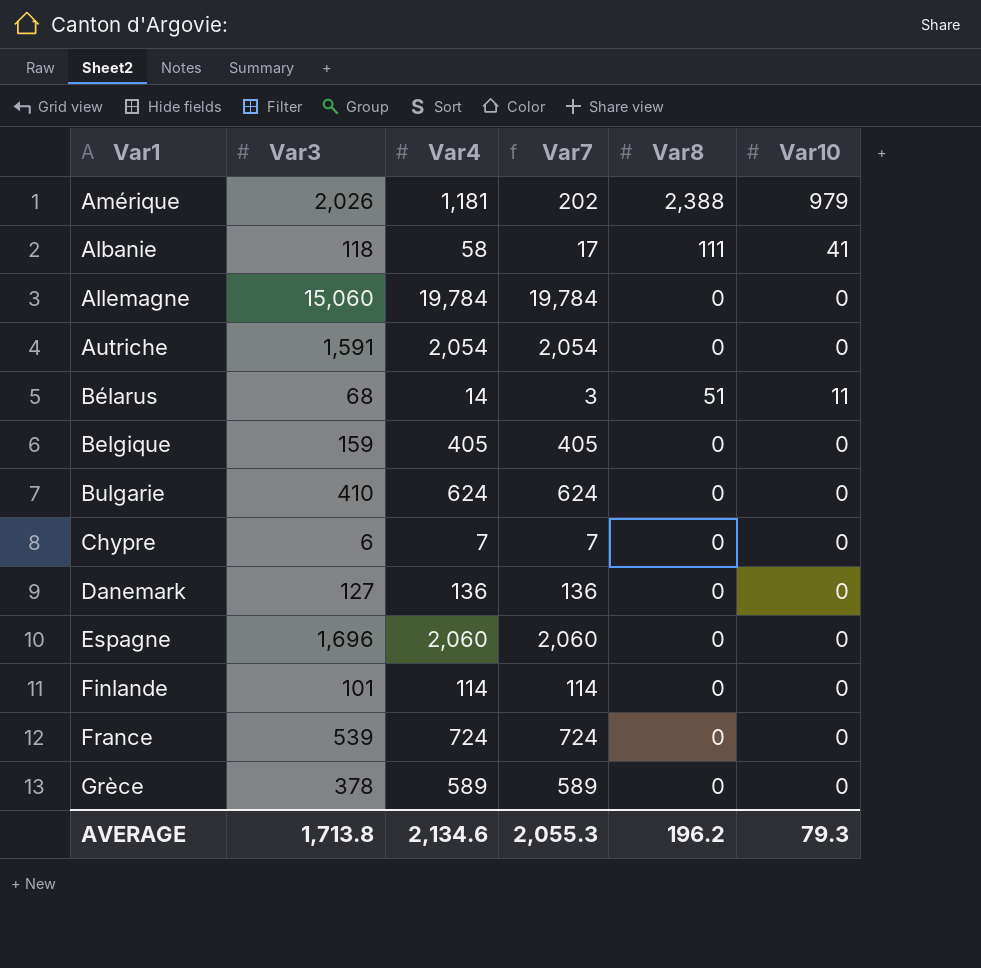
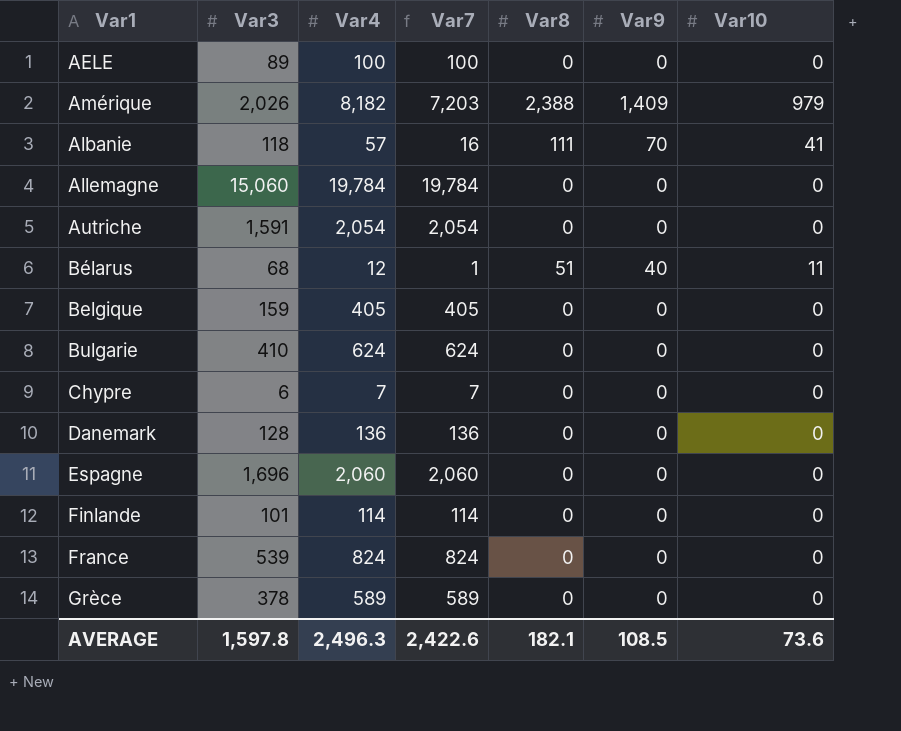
column Var9 | position: none -> 6
row AELE: none -> 89 | 100 | 100 | 0 | 0 | 0
Amérique | Var4: 1,181 -> 8,182
Amérique | Var7: 202 -> 7,203
Albanie | Var4: 58 -> 57
Albanie | Var7: 17 -> 16
Bélarus | Var4: 14 -> 12
Bélarus | Var7: 3 -> 1
Danemark | Var3: 127 -> 128
France | Var4: 724 -> 824
France | Var7: 724 -> 824
AVERAGE | Var3: 1,713.8 -> 1,597.8
AVERAGE | Var4: 2,134.6 -> 2,496.3
AVERAGE | Var7: 2,055.3 -> 2,422.6
AVERAGE | Var8: 196.2 -> 182.1
AVERAGE | Var10: 79.3 -> 73.6

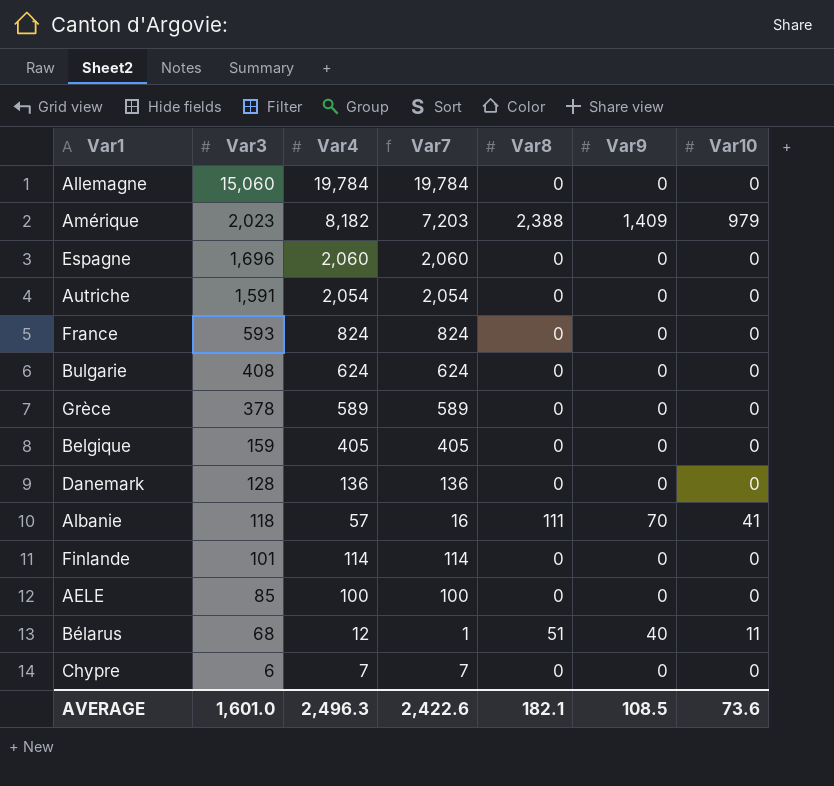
row order: none -> Var3 descending
Amérique | Var3: 2,026 -> 2,023
France | Var3: 539 -> 593
Bulgarie | Var3: 410 -> 408
AELE | Var3: 89 -> 85
AVERAGE | Var3: 1,597.8 -> 1,601.0

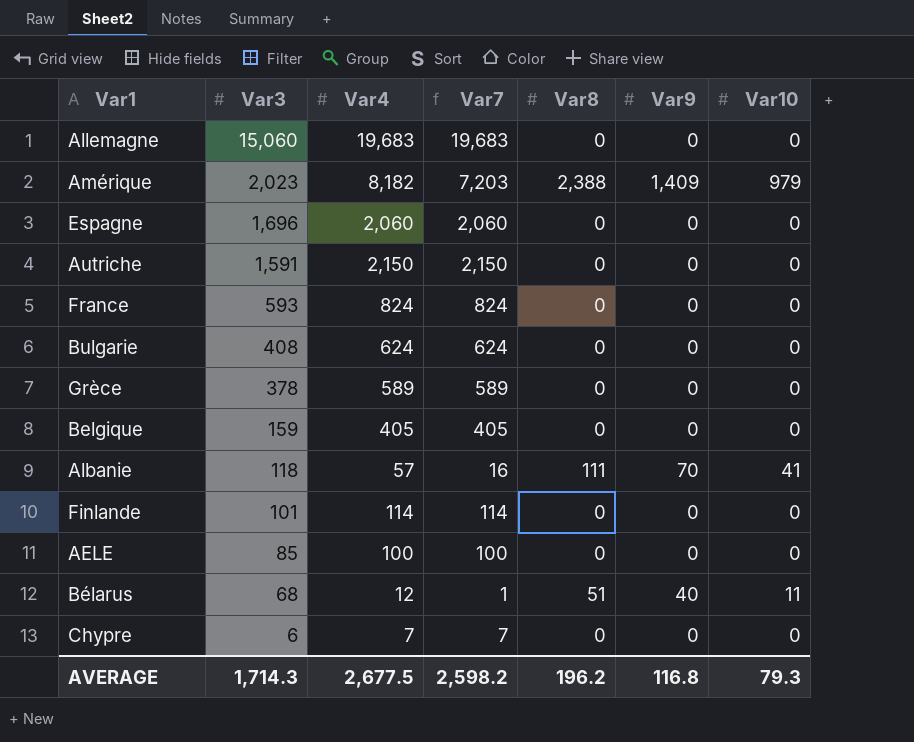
row Danemark: 128 | 136 | 136 | 0 | 0 | 0 -> none
Allemagne | Var4: 19,784 -> 19,683
Allemagne | Var7: 19,784 -> 19,683
Autriche | Var4: 2,054 -> 2,150
Autriche | Var7: 2,054 -> 2,150
AVERAGE | Var3: 1,601.0 -> 1,714.3
AVERAGE | Var4: 2,496.3 -> 2,677.5
AVERAGE | Var7: 2,422.6 -> 2,598.2
AVERAGE | Var8: 182.1 -> 196.2
AVERAGE | Var9: 108.5 -> 116.8
AVERAGE | Var10: 73.6 -> 79.3

